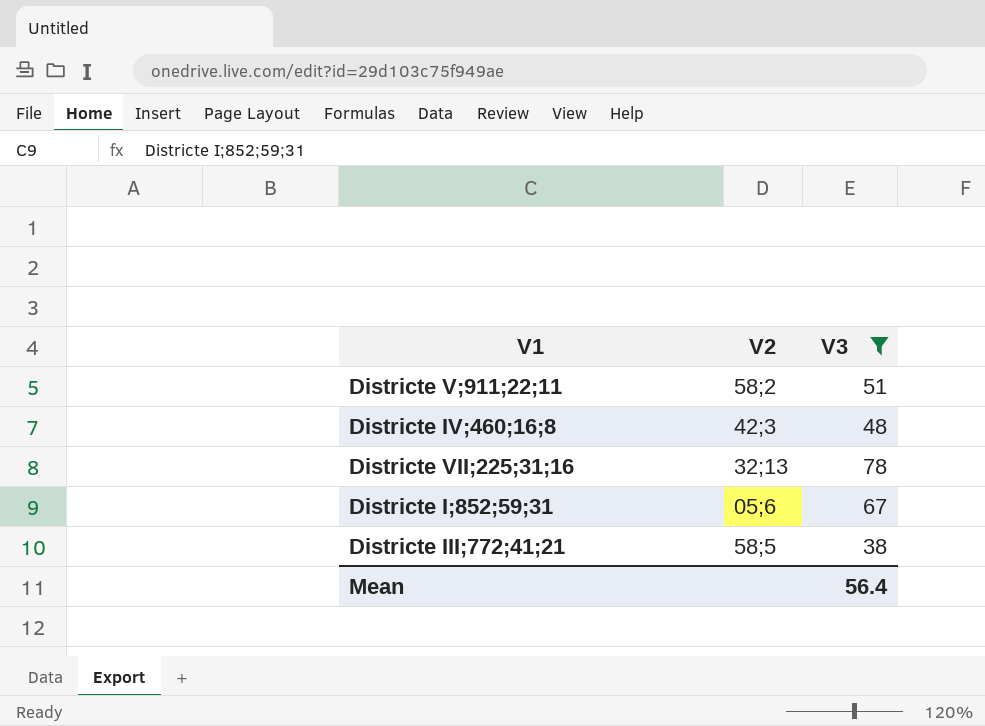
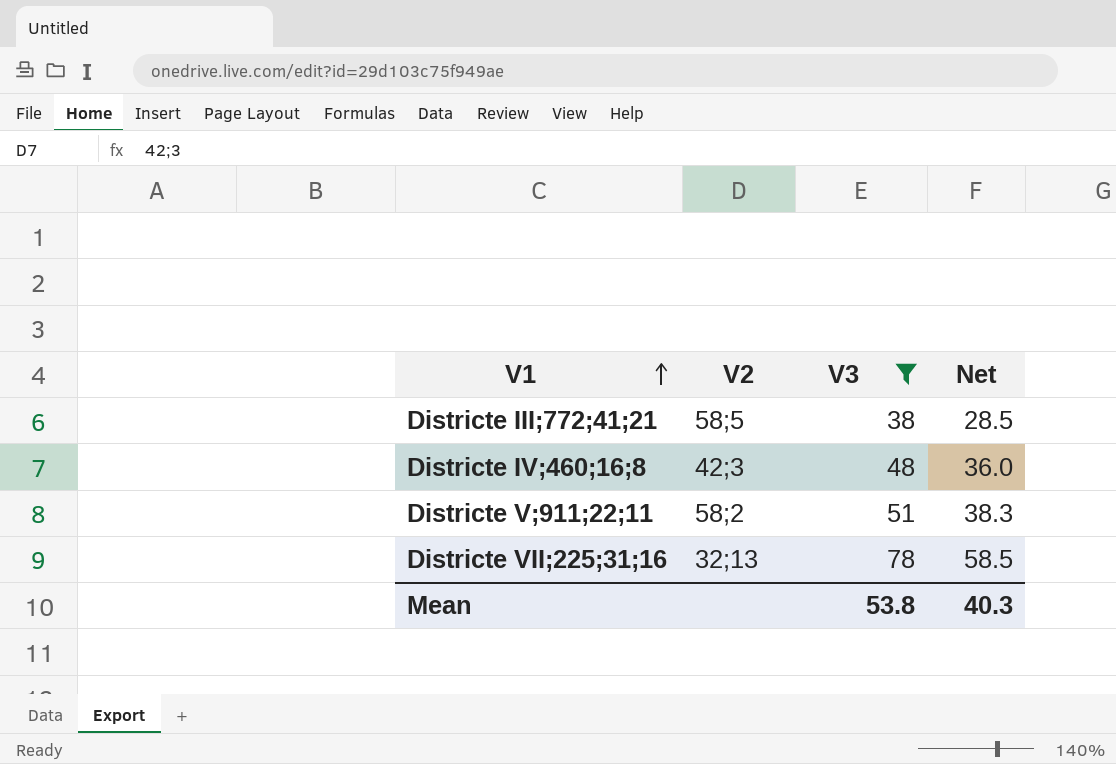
row order: none -> V1 ascending
column Net | formula: none -> [V3] * 0.75
row Districte I;852;59;31: 05;6 | 67 -> none
Mean | V3: 56.4 -> 53.8

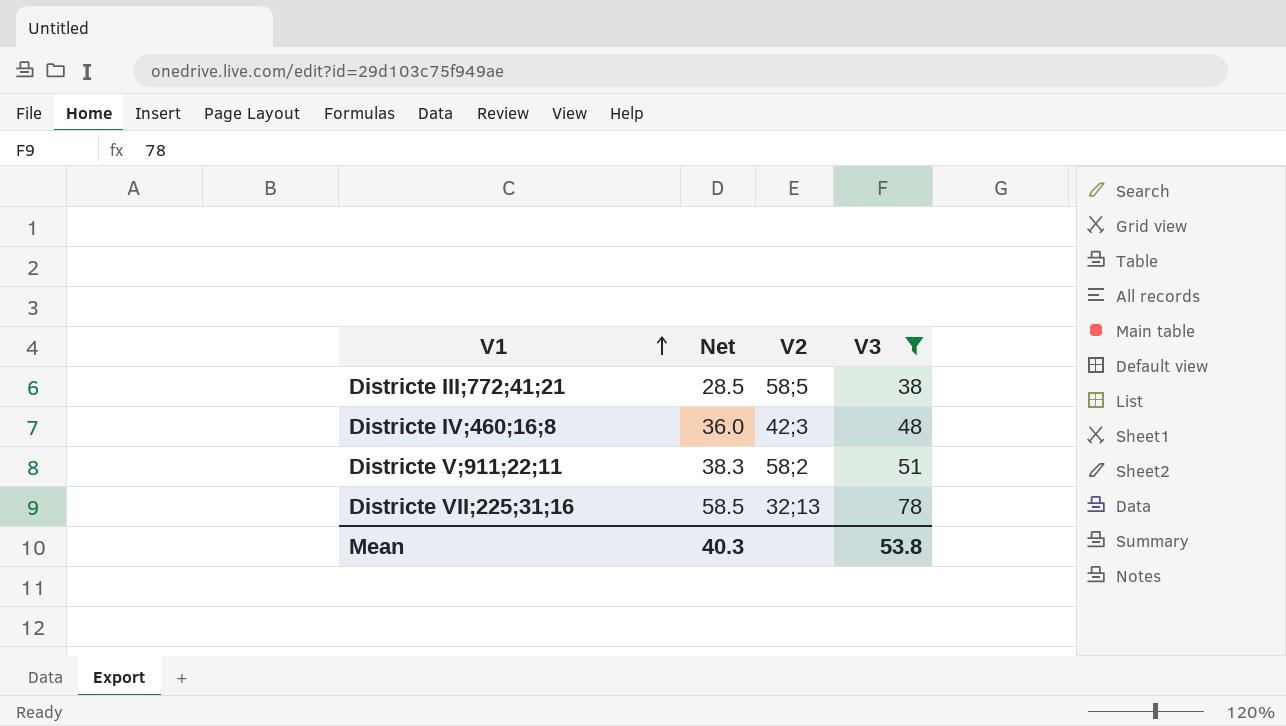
column Net | position: 4 -> 2

